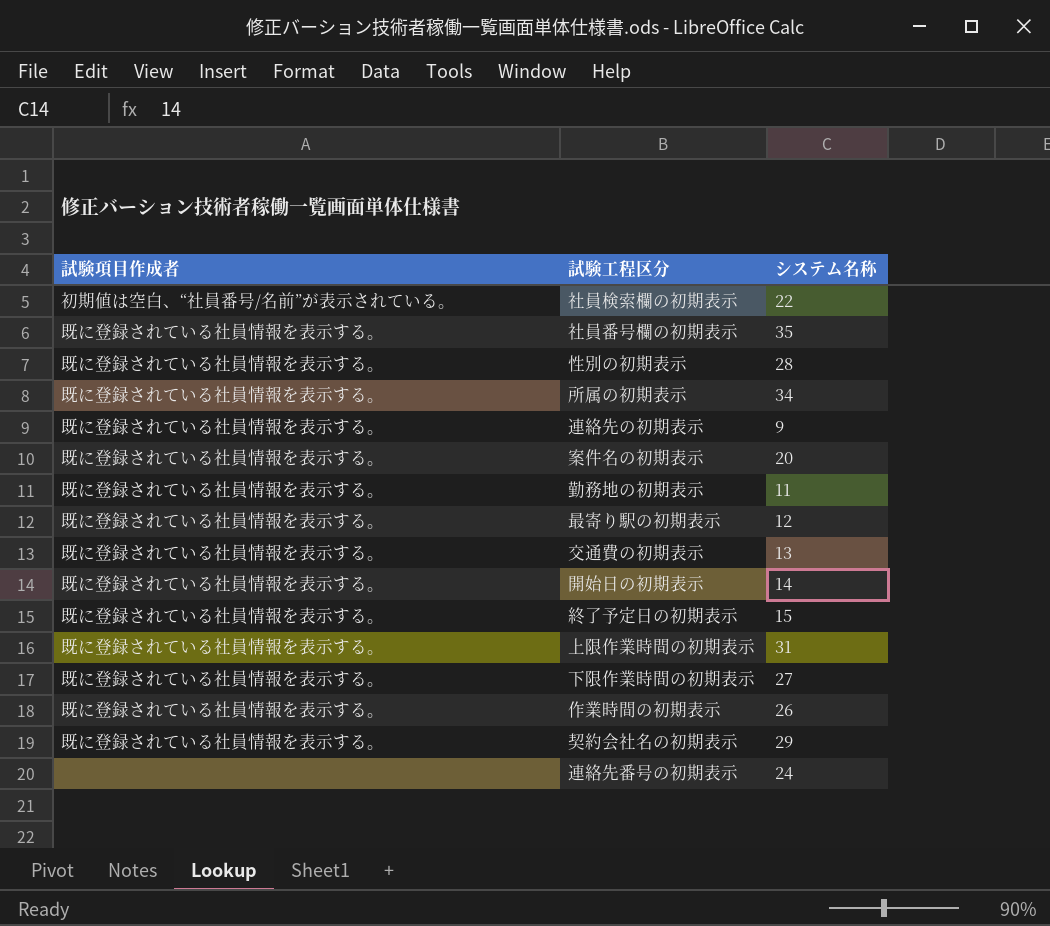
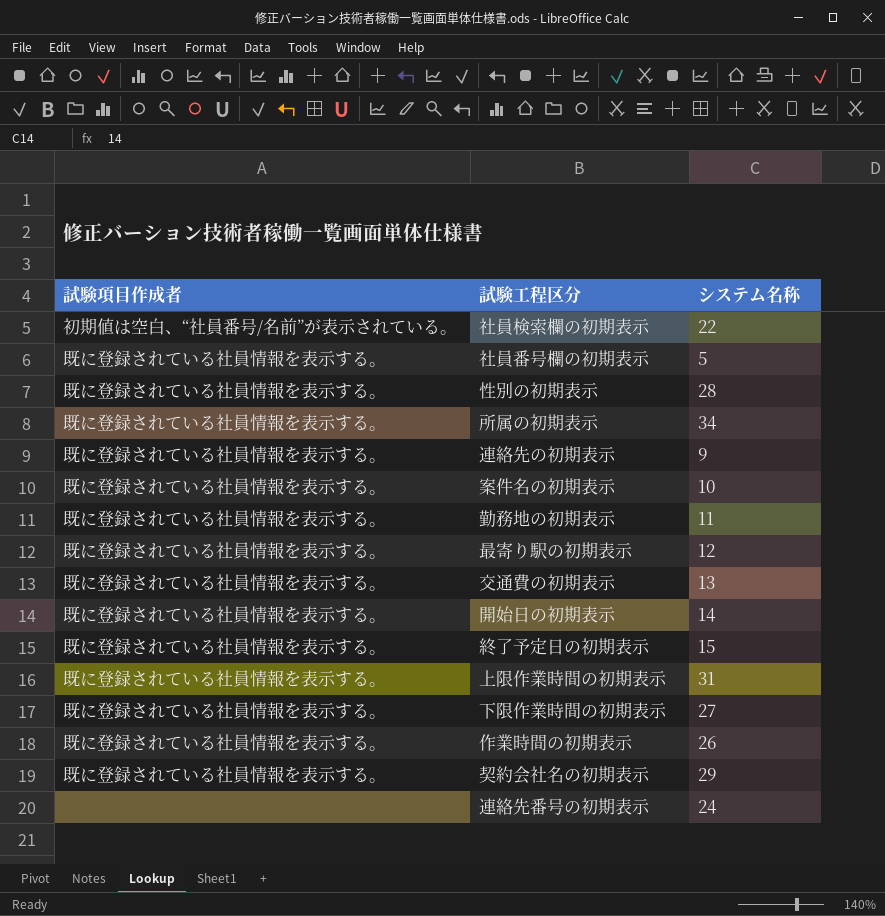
社員番号欄の初期表示 | システム名称: 35 -> 5
案件名の初期表示 | システム名称: 20 -> 10

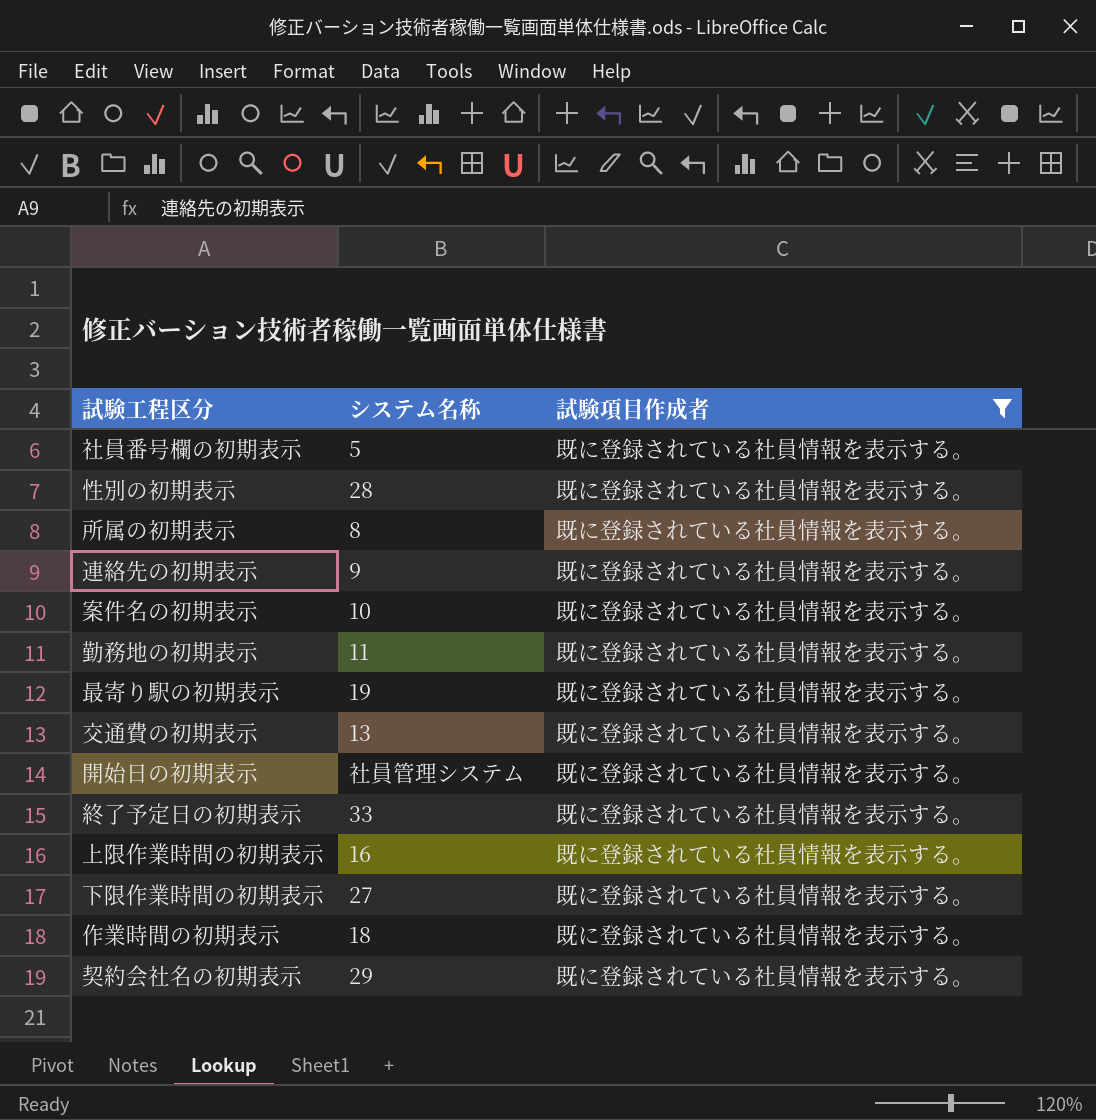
filter: none -> 試験項目作成者 = 既に登録されている社員情報を表示する。
column 試験項目作成者 | position: 1 -> 3
所属の初期表示 | システム名称: 34 -> 8
最寄り駅の初期表示 | システム名称: 12 -> 19
開始日の初期表示 | システム名称: 14 -> 社員管理システム
終了予定日の初期表示 | システム名称: 15 -> 33
上限作業時間の初期表示 | システム名称: 31 -> 16
作業時間の初期表示 | システム名称: 26 -> 18

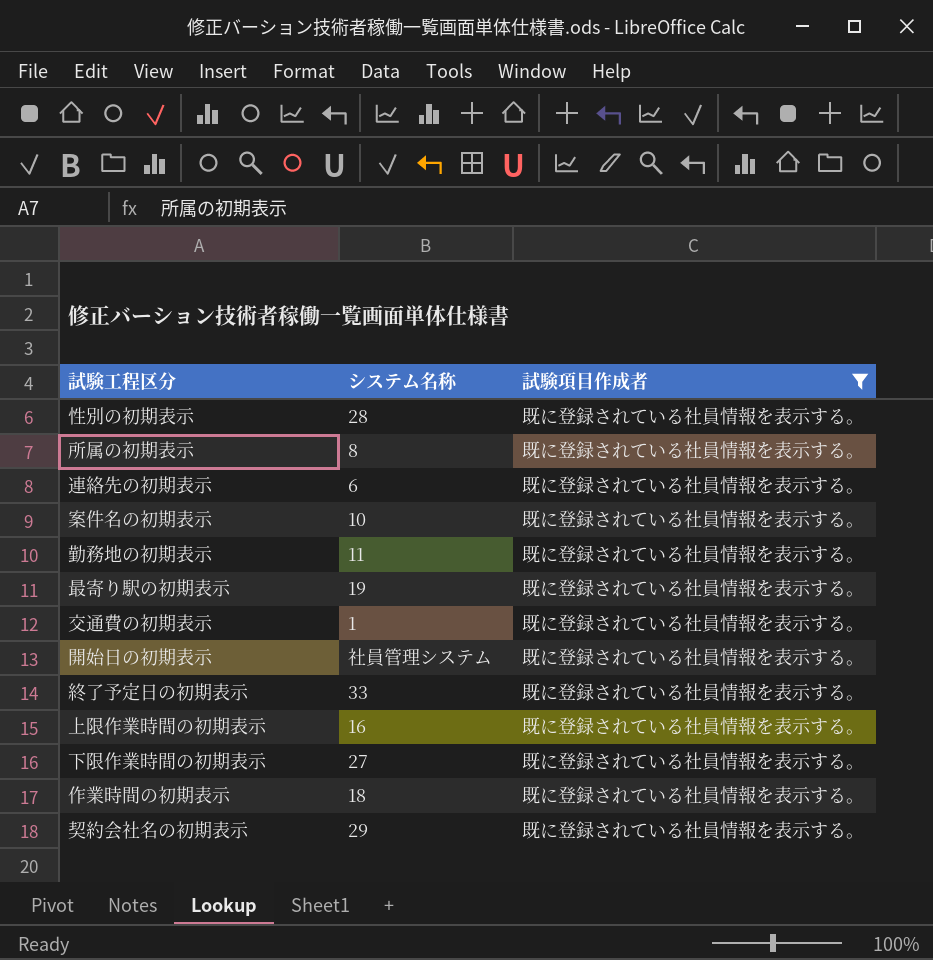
row 社員番号欄の初期表示: 5 | 既に登録されている社員情報を表示する。 -> none
連絡先の初期表示 | システム名称: 9 -> 6
交通費の初期表示 | システム名称: 13 -> 1

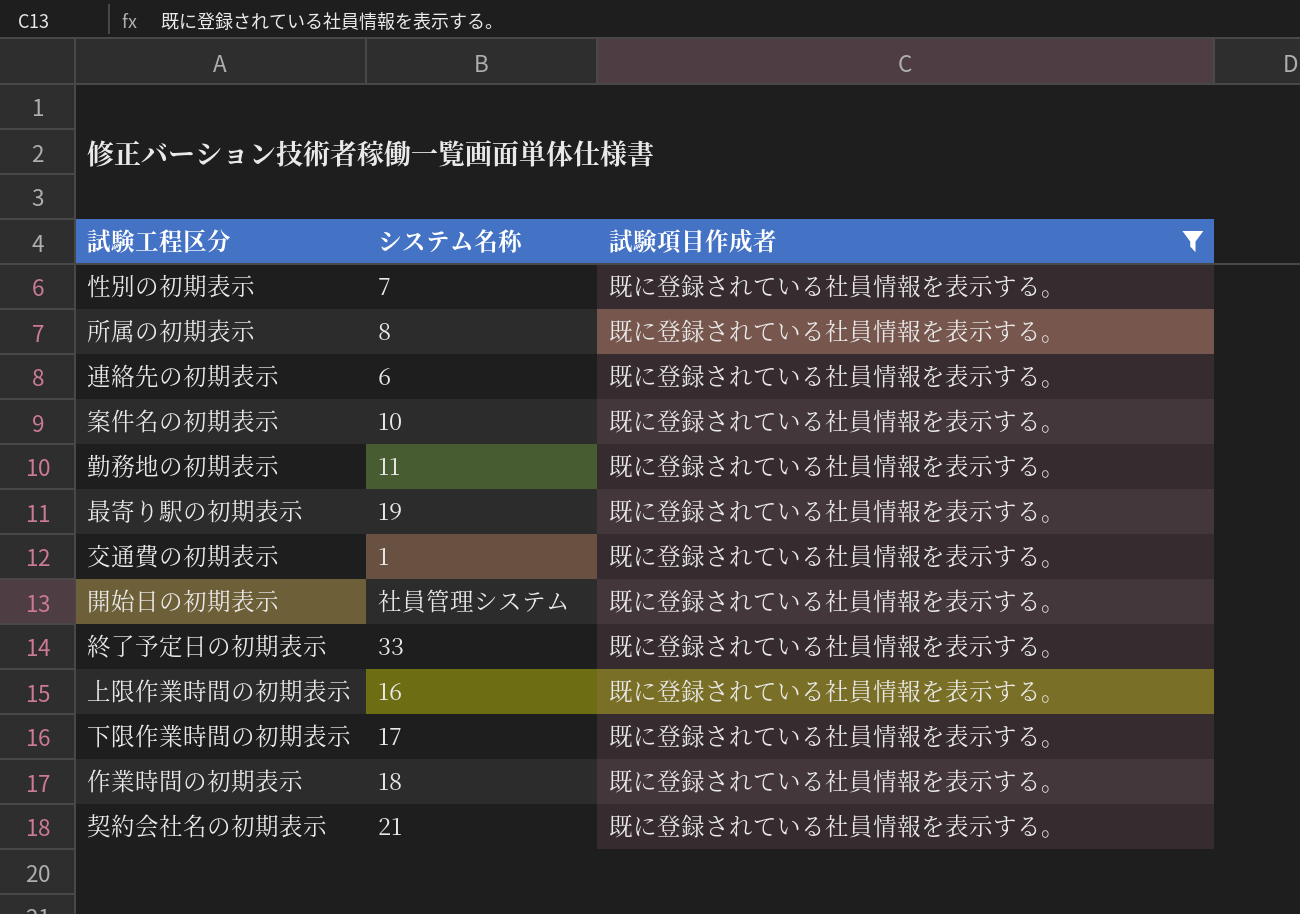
性別の初期表示 | システム名称: 28 -> 7
下限作業時間の初期表示 | システム名称: 27 -> 17
契約会社名の初期表示 | システム名称: 29 -> 21

